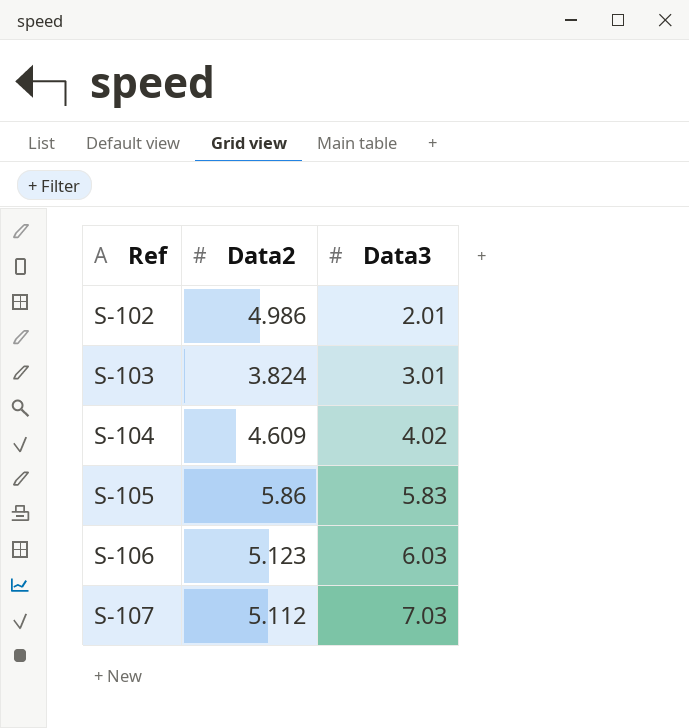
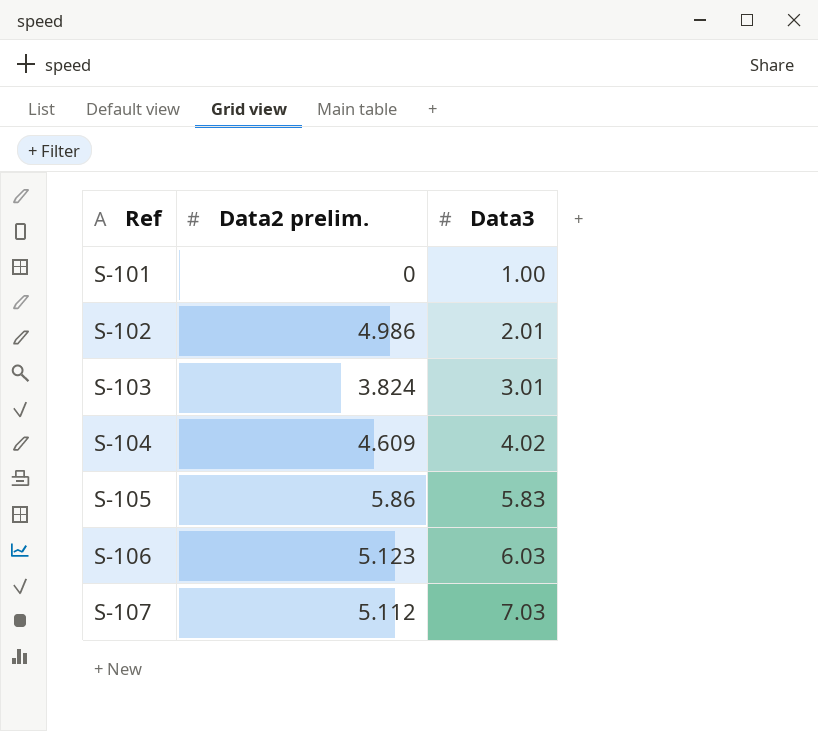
column name: Data2 -> Data2 prelim.
row S-101: none -> 0 | 1.00

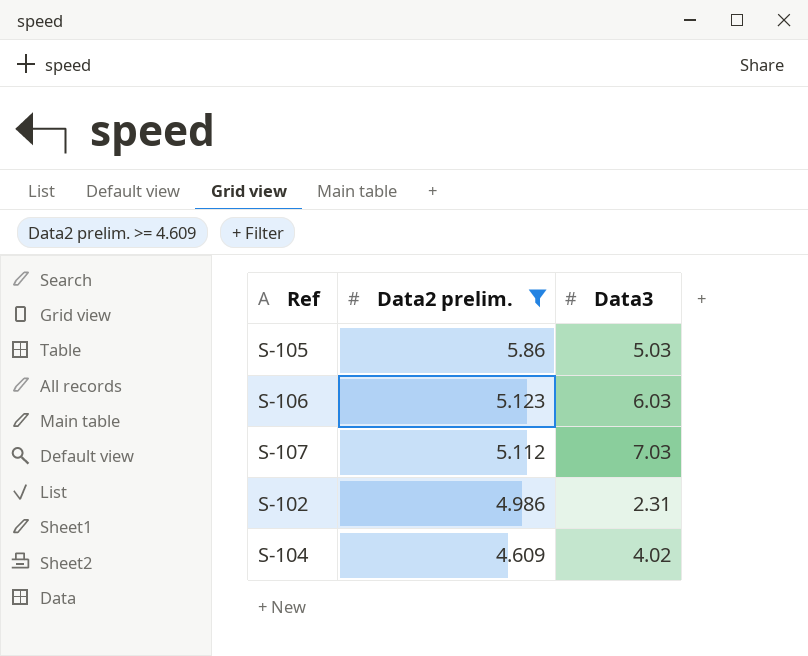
filter: none -> Data2 prelim. >= 4.609
row order: Ref ascending -> Data2 prelim. descending
S-105 | Data3: 5.83 -> 5.03
S-102 | Data3: 2.01 -> 2.31

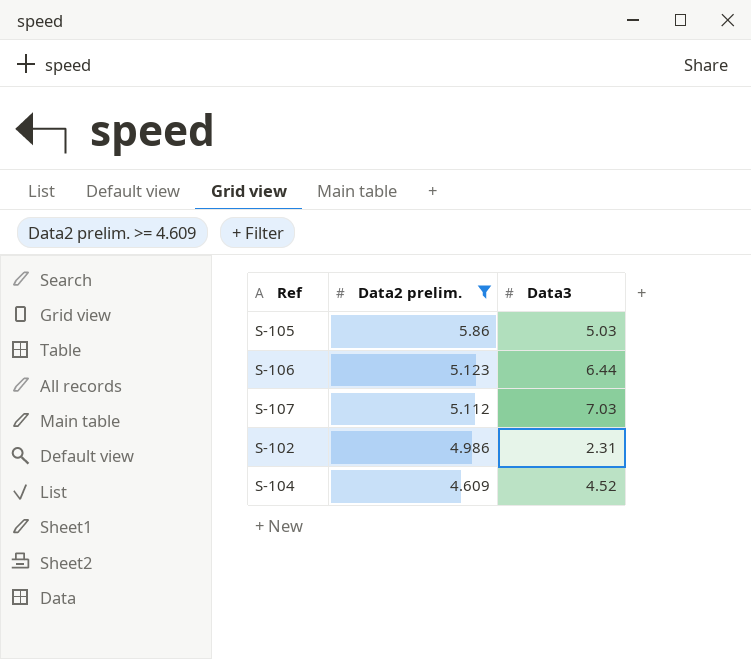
S-106 | Data3: 6.03 -> 6.44
S-104 | Data3: 4.02 -> 4.52

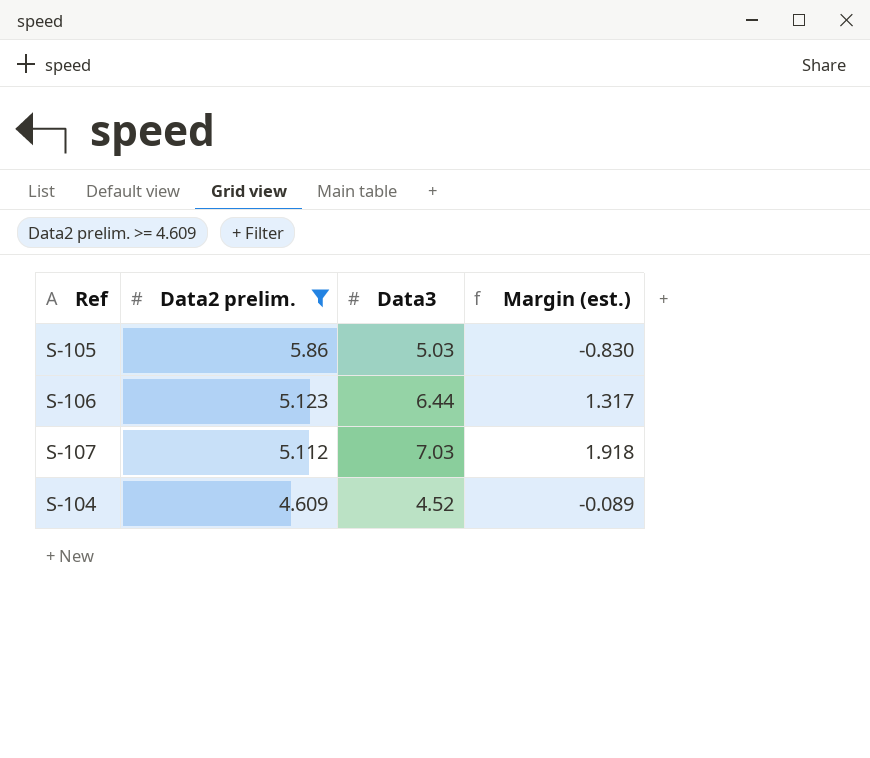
column Margin (est.) | formula: none -> [Data3] - [Data2 prelim.]
row S-102: 4.986 | 2.31 -> none

